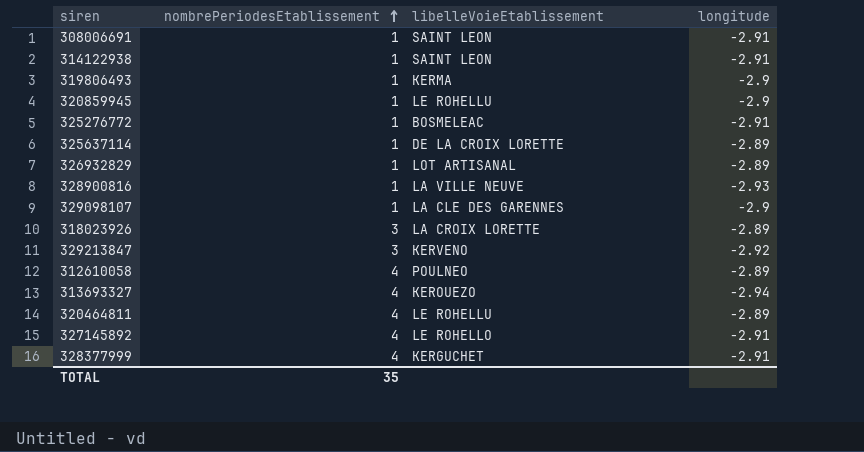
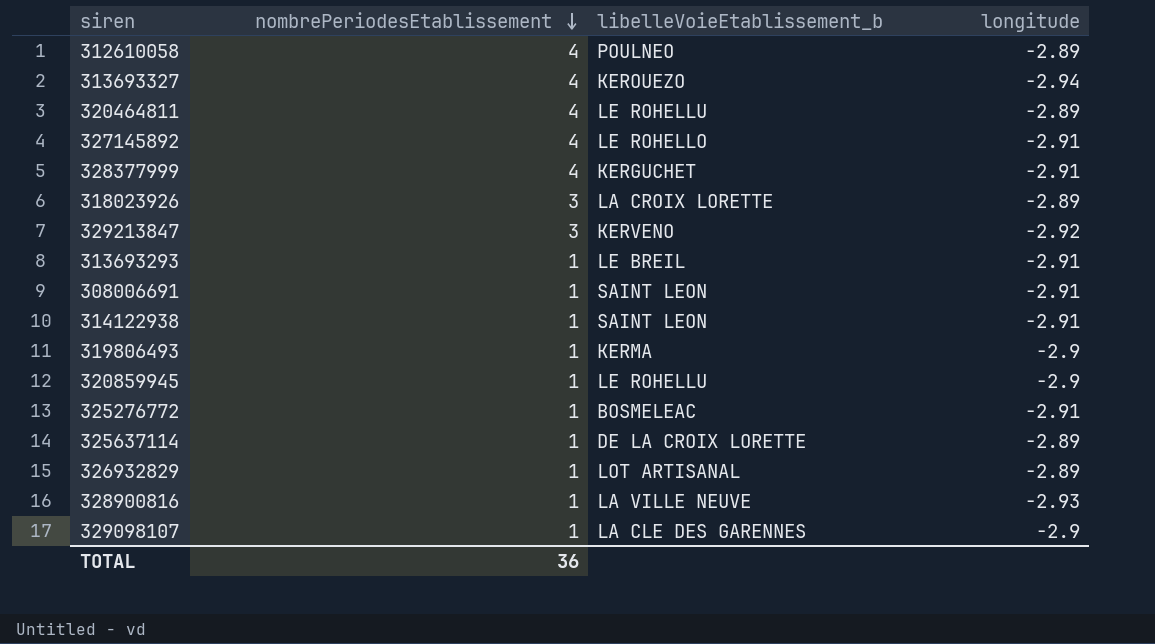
row order: nombrePeriodesEtablissement ascending -> nombrePeriodesEtablissement descending
column name: libelleVoieEtablissement -> libelleVoieEtablissement_b
row 313693293: none -> 1 | LE BREIL | -2.91
TOTAL | nombrePeriodesEtablissement: 35 -> 36

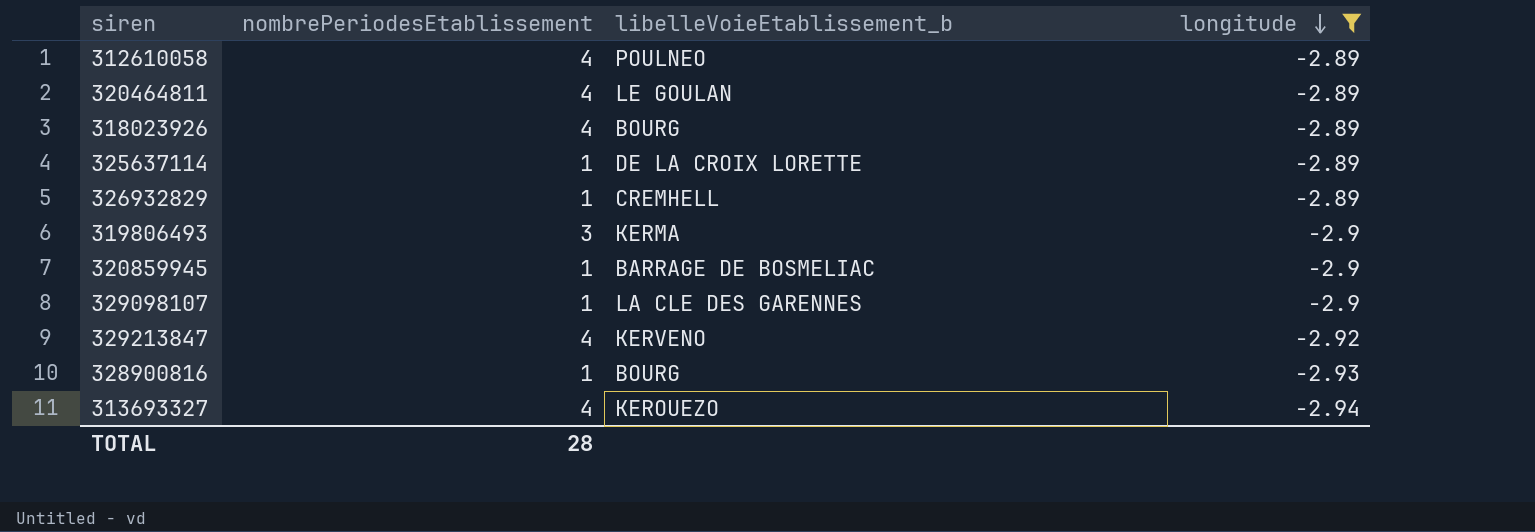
filter: none -> longitude != -2.91
row order: nombrePeriodesEtablissement descending -> longitude descending
320464811 | libelleVoieEtablissement_b: LE ROHELLU -> LE GOULAN
318023926 | nombrePeriodesEtablissement: 3 -> 4
318023926 | libelleVoieEtablissement_b: LA CROIX LORETTE -> BOURG
326932829 | libelleVoieEtablissement_b: LOT ARTISANAL -> CREMHELL
319806493 | nombrePeriodesEtablissement: 1 -> 3
320859945 | libelleVoieEtablissement_b: LE ROHELLU -> BARRAGE DE BOSMELIAC
329213847 | nombrePeriodesEtablissement: 3 -> 4
328900816 | libelleVoieEtablissement_b: LA VILLE NEUVE -> BOURG
TOTAL | nombrePeriodesEtablissement: 36 -> 28

